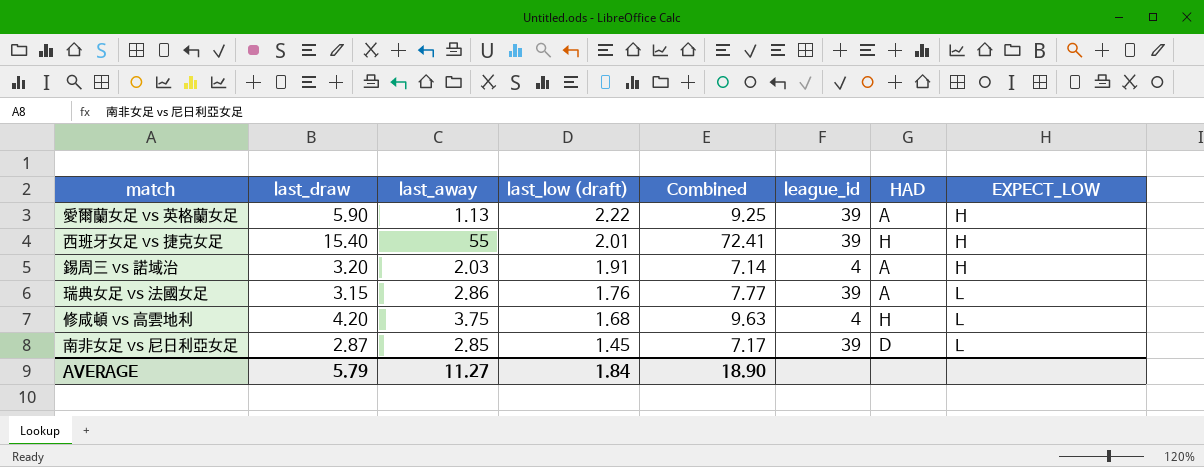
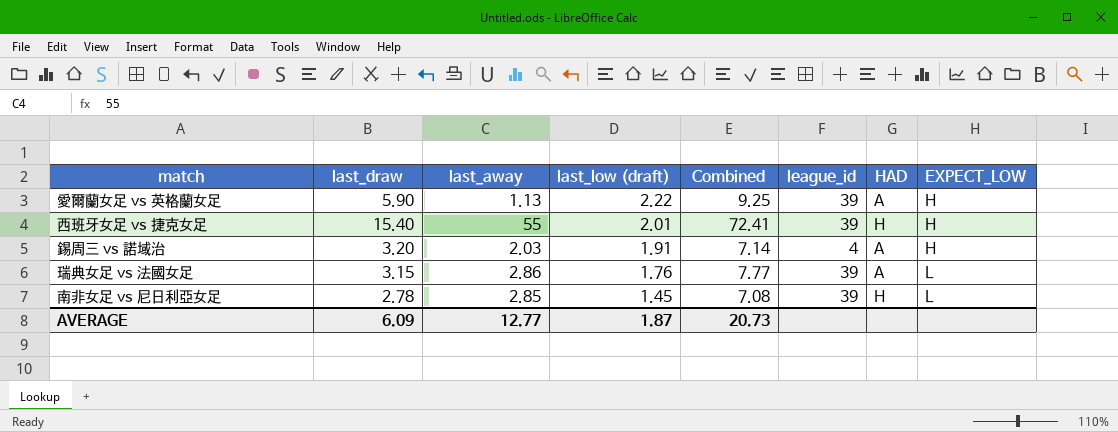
row 修咸頓 vs 高雲地利: 4.20 | 3.75 | 1.68 | 9.63 | 4 | H | L -> none
南非女足 vs 尼日利亞女足 | last_draw: 2.87 -> 2.78
南非女足 vs 尼日利亞女足 | Combined: 7.17 -> 7.08
南非女足 vs 尼日利亞女足 | HAD: D -> H
AVERAGE | last_draw: 5.79 -> 6.09
AVERAGE | last_away: 11.27 -> 12.77
AVERAGE | last_low (draft): 1.84 -> 1.87
AVERAGE | Combined: 18.90 -> 20.73

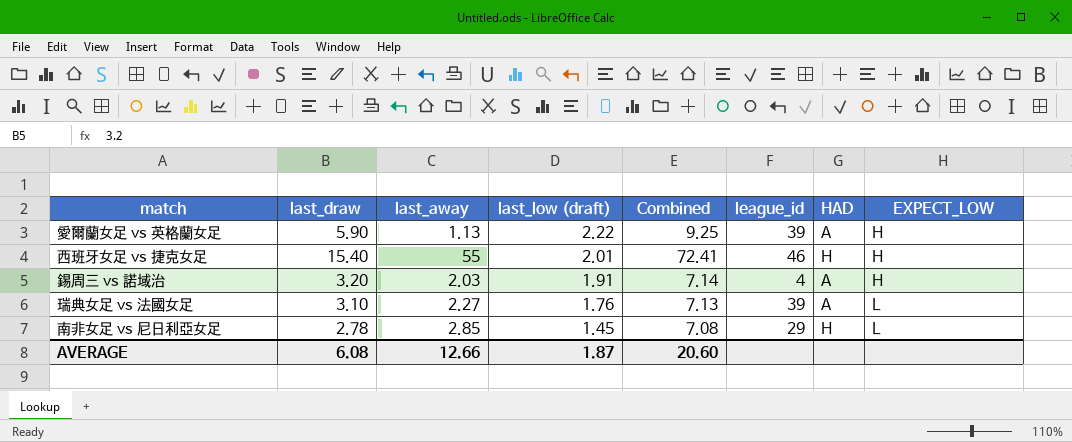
西班牙女足 vs 捷克女足 | league_id: 39 -> 46
瑞典女足 vs 法國女足 | last_draw: 3.15 -> 3.10
瑞典女足 vs 法國女足 | last_away: 2.86 -> 2.27
瑞典女足 vs 法國女足 | Combined: 7.77 -> 7.13
南非女足 vs 尼日利亞女足 | league_id: 39 -> 29
AVERAGE | last_draw: 6.09 -> 6.08
AVERAGE | last_away: 12.77 -> 12.66
AVERAGE | Combined: 20.73 -> 20.60

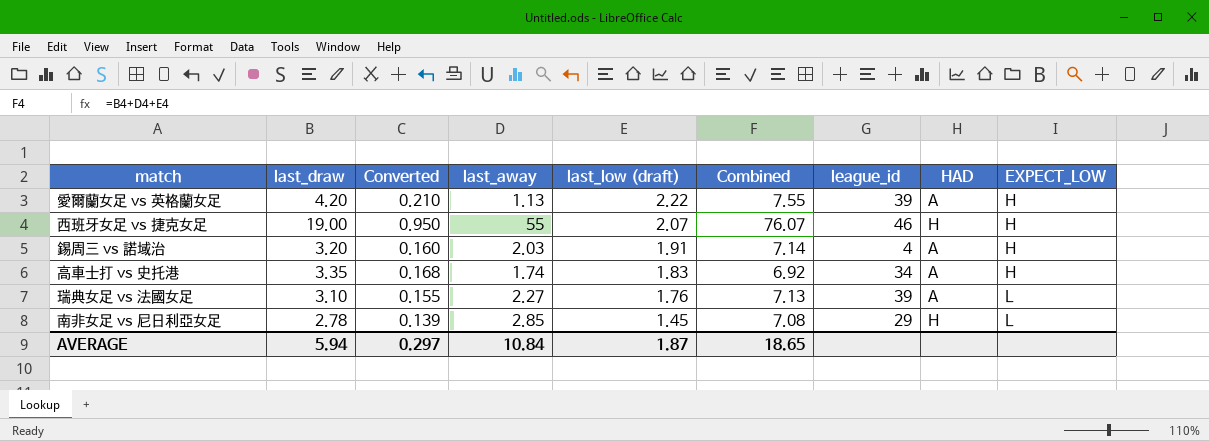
column Converted | formula: none -> [last_draw] * 0.05
愛爾蘭女足 vs 英格蘭女足 | last_draw: 5.90 -> 4.20
愛爾蘭女足 vs 英格蘭女足 | Combined: 9.25 -> 7.55
西班牙女足 vs 捷克女足 | last_draw: 15.40 -> 19.00
西班牙女足 vs 捷克女足 | last_low (draft): 2.01 -> 2.07
西班牙女足 vs 捷克女足 | Combined: 72.41 -> 76.07
row 高車士打 vs 史托港: none -> 3.35 | 0.168 | 1.74 | 1.83 | 6.92 | 34 | A | H
AVERAGE | last_draw: 6.08 -> 5.94
AVERAGE | last_away: 12.66 -> 10.84
AVERAGE | Combined: 20.60 -> 18.65

